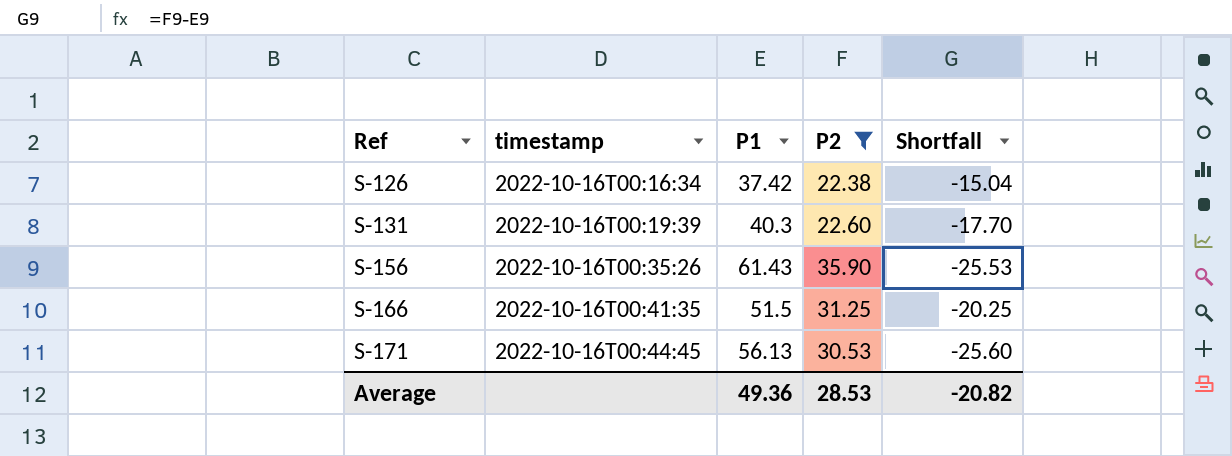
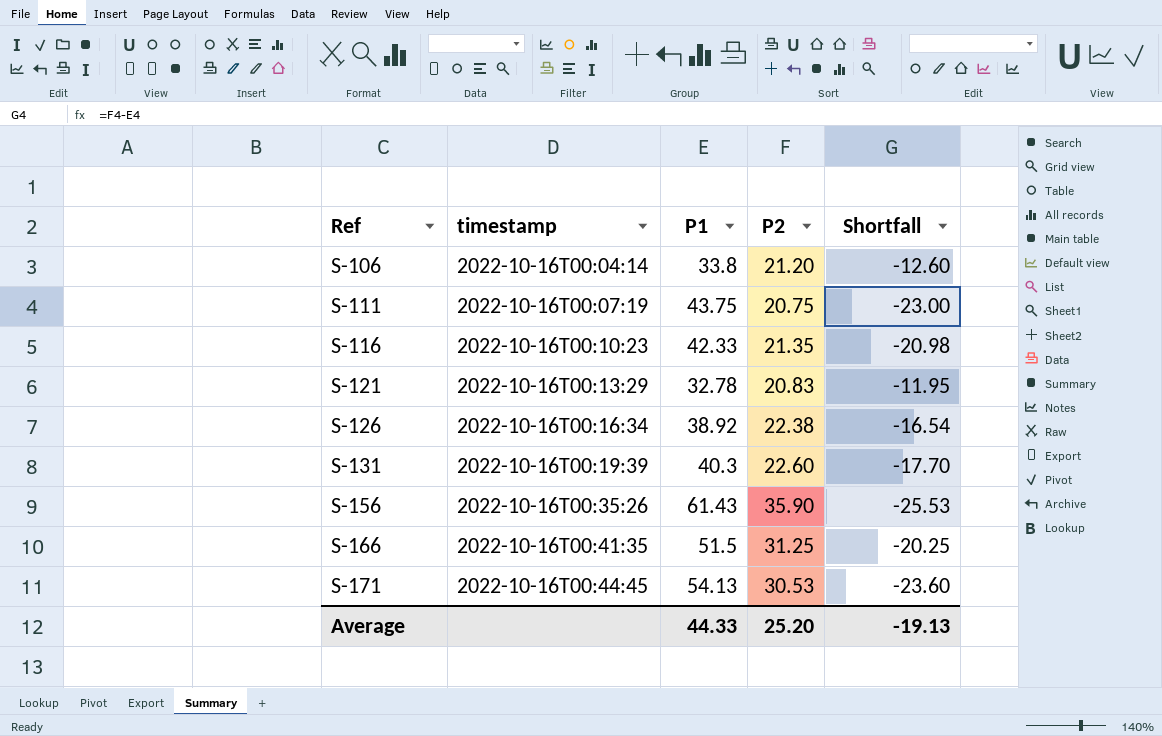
filter: P2 >= 22.38 -> none
S-126 | P1: 37.42 -> 38.92
S-126 | Shortfall: -15.04 -> -16.54
S-171 | P1: 56.13 -> 54.13
S-171 | Shortfall: -25.60 -> -23.60
Average | P1: 49.36 -> 44.33
Average | P2: 28.53 -> 25.20
Average | Shortfall: -20.82 -> -19.13

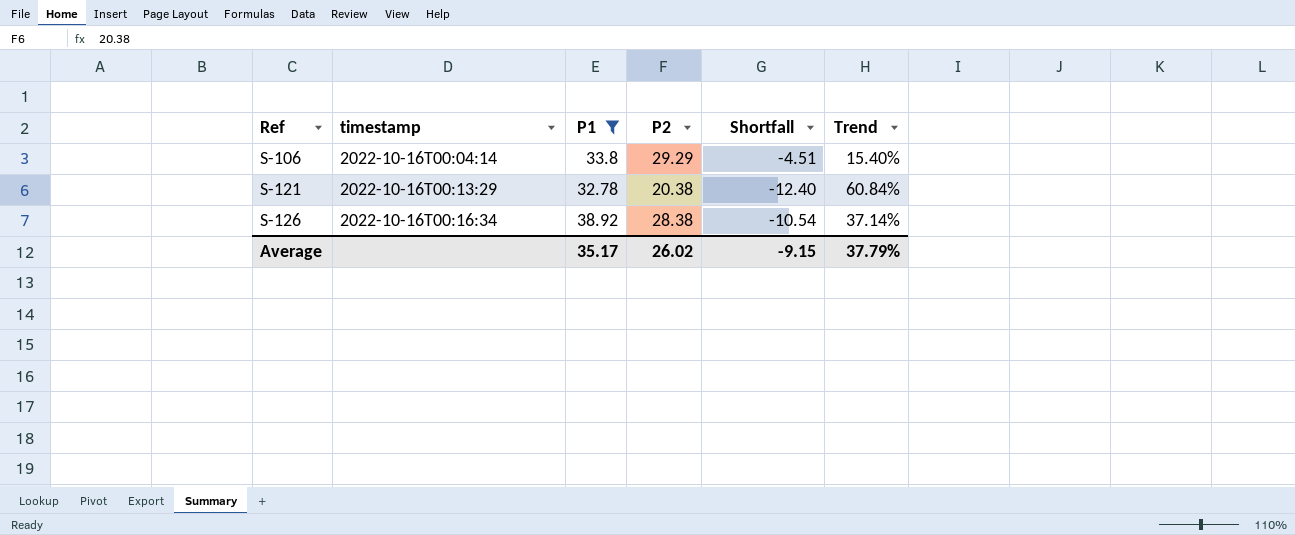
filter: none -> P1 <= 38.92
column Trend | formula: none -> ([P1] - [P2]) / [P2]
S-106 | P2: 21.20 -> 29.29
S-106 | Shortfall: -12.60 -> -4.51
S-121 | P2: 20.83 -> 20.38
S-121 | Shortfall: -11.95 -> -12.40
S-126 | P2: 22.38 -> 28.38
S-126 | Shortfall: -16.54 -> -10.54
Average | P1: 44.33 -> 35.17
Average | P2: 25.20 -> 26.02
Average | Shortfall: -19.13 -> -9.15

